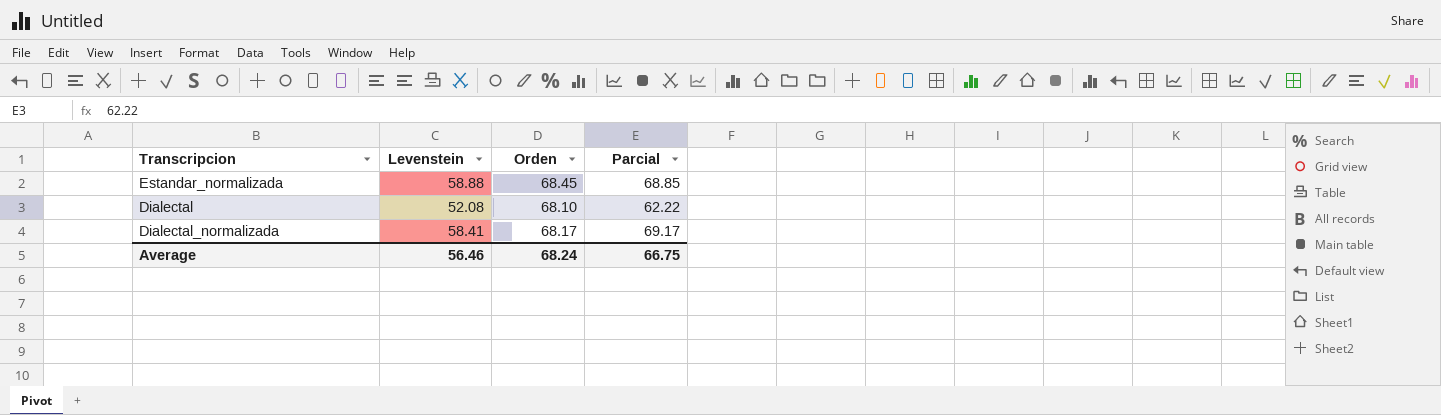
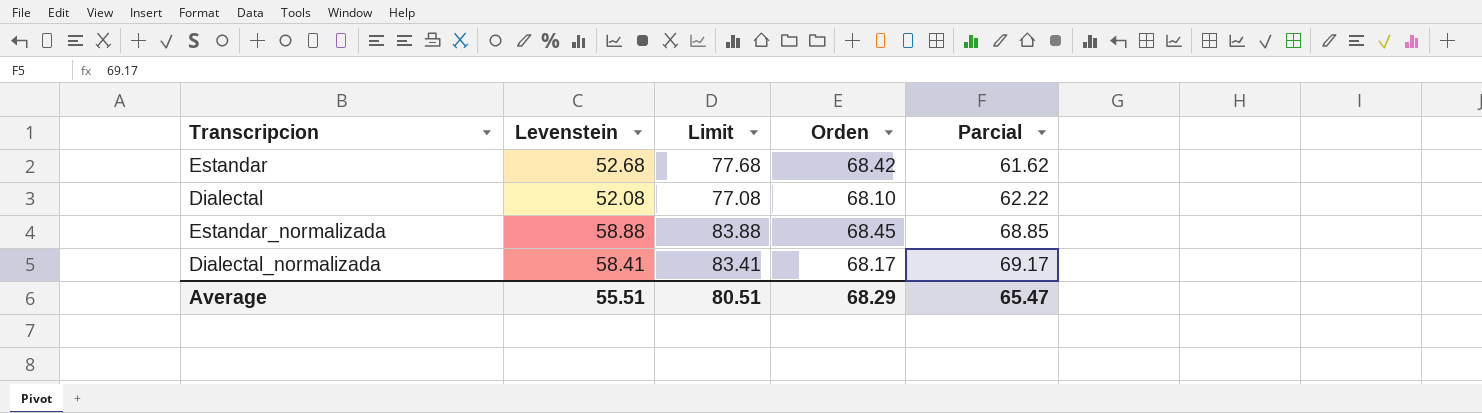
row order: none -> Parcial ascending
column Limit | formula: none -> [Levenstein] + 25
row Estandar: none -> 52.68 | 77.68 | 68.42 | 61.62
Average | Levenstein: 56.46 -> 55.51
Average | Orden: 68.24 -> 68.29
Average | Parcial: 66.75 -> 65.47

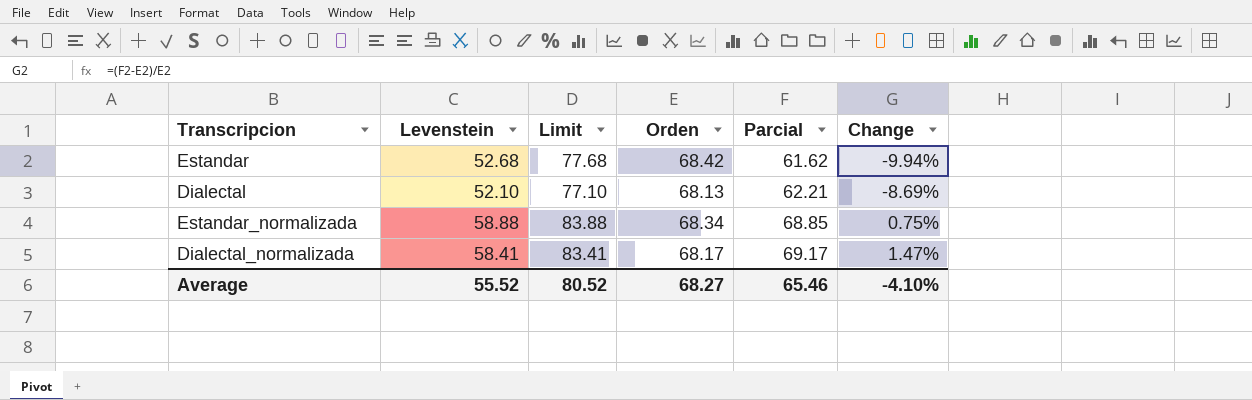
column Change | formula: none -> ([Parcial] - [Orden]) / [Orden]
Dialectal | Levenstein: 52.08 -> 52.10
Dialectal | Limit: 77.08 -> 77.10
Dialectal | Orden: 68.10 -> 68.13
Dialectal | Parcial: 62.22 -> 62.21
Estandar_normalizada | Orden: 68.45 -> 68.34
Average | Levenstein: 55.51 -> 55.52
Average | Limit: 80.51 -> 80.52
Average | Orden: 68.29 -> 68.27
Average | Parcial: 65.47 -> 65.46

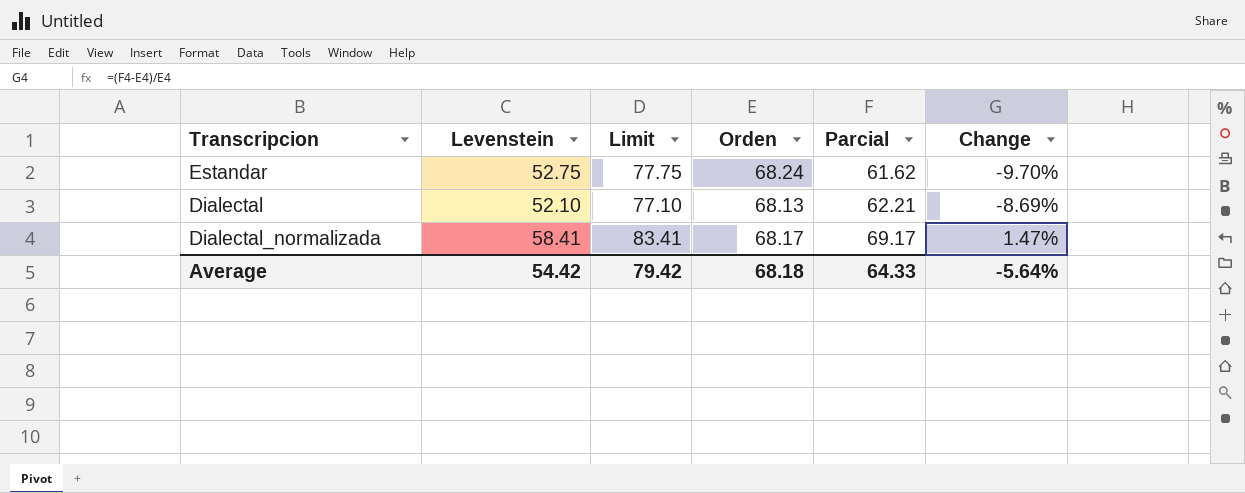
row Estandar_normalizada: 58.88 | 83.88 | 68.34 | 68.85 | 0.75% -> none
Estandar | Levenstein: 52.68 -> 52.75
Estandar | Limit: 77.68 -> 77.75
Estandar | Orden: 68.42 -> 68.24
Estandar | Change: -9.94% -> -9.70%
Average | Levenstein: 55.52 -> 54.42
Average | Limit: 80.52 -> 79.42
Average | Orden: 68.27 -> 68.18
Average | Parcial: 65.46 -> 64.33
Average | Change: -4.10% -> -5.64%

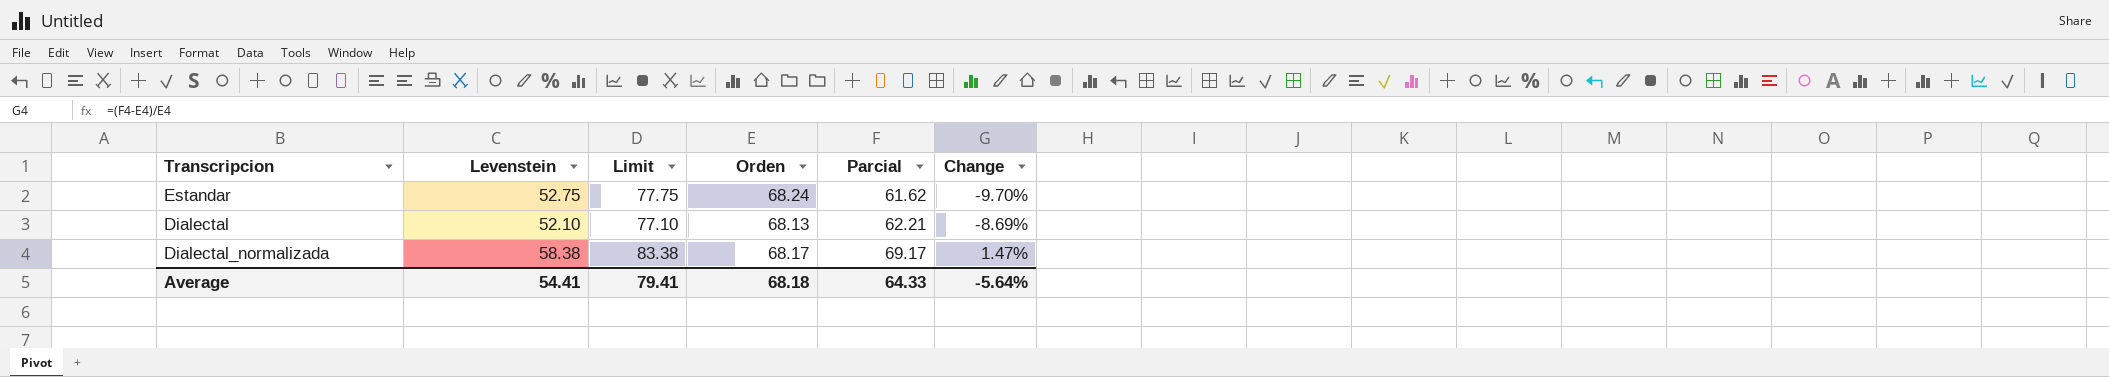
Dialectal_normalizada | Levenstein: 58.41 -> 58.38
Dialectal_normalizada | Limit: 83.41 -> 83.38
Average | Levenstein: 54.42 -> 54.41
Average | Limit: 79.42 -> 79.41

